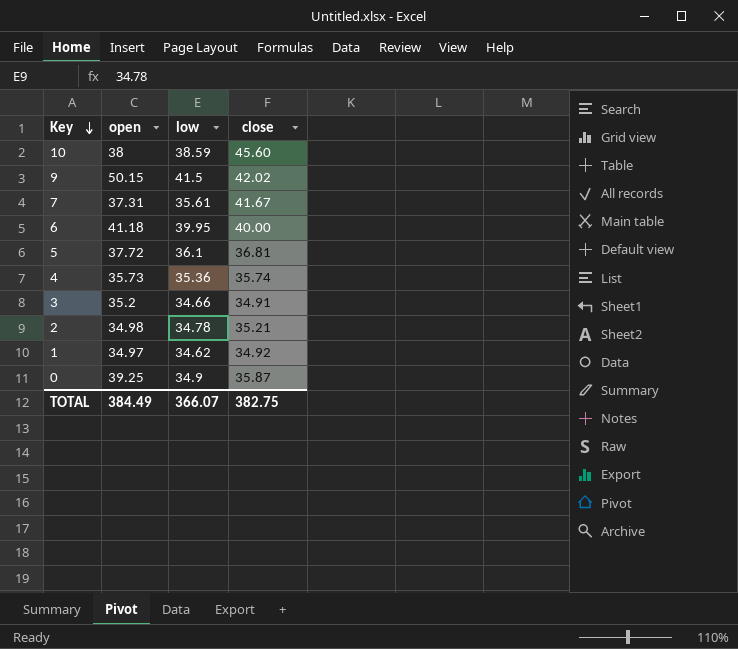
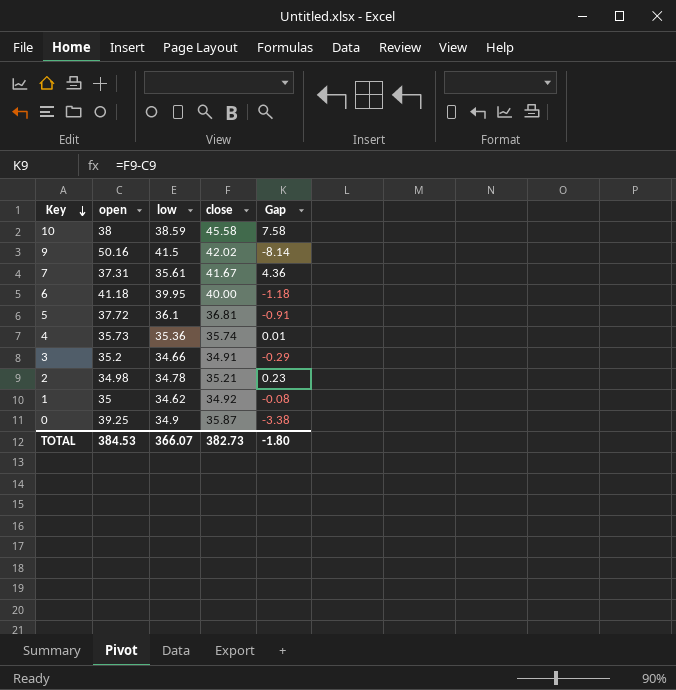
column Gap | formula: none -> [close] - [open]
10 | close: 45.60 -> 45.58
9 | open: 50.15 -> 50.16
1 | open: 34.97 -> 35
TOTAL | open: 384.49 -> 384.53
TOTAL | close: 382.75 -> 382.73

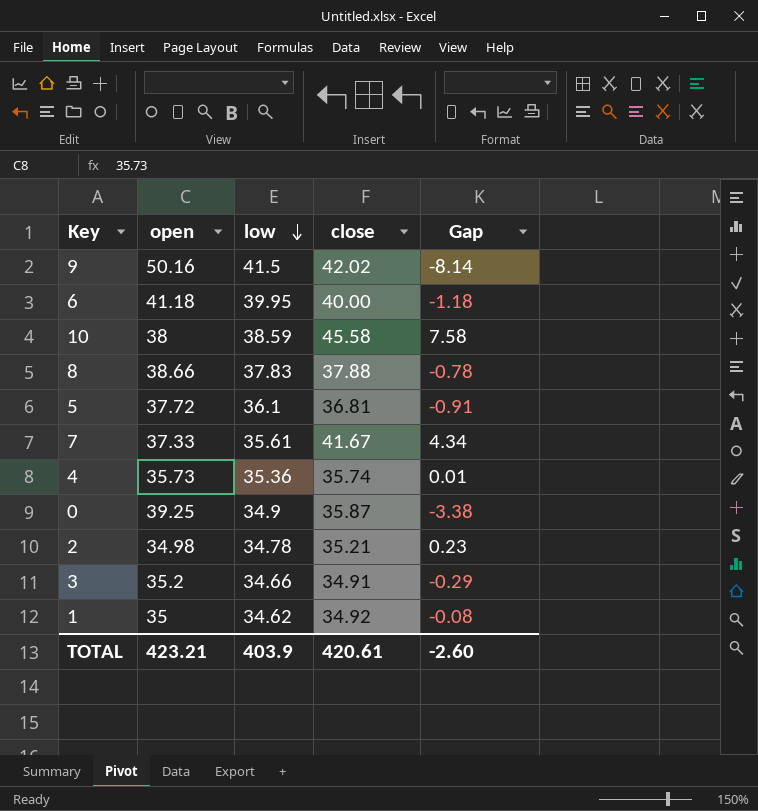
row order: Key descending -> low descending
row 8: none -> 38.66 | 37.83 | 37.88 | -0.78
7 | open: 37.31 -> 37.33
7 | Gap: 4.36 -> 4.34
TOTAL | open: 384.53 -> 423.21
TOTAL | low: 366.07 -> 403.9
TOTAL | close: 382.73 -> 420.61
TOTAL | Gap: -1.80 -> -2.60

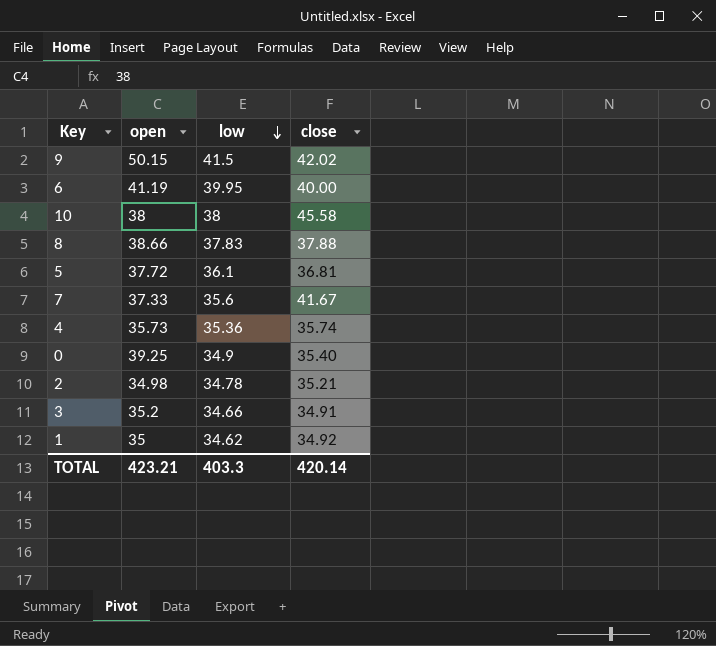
column Gap | formula: [close] - [open] -> none
9 | open: 50.16 -> 50.15
6 | open: 41.18 -> 41.19
10 | low: 38.59 -> 38
7 | low: 35.61 -> 35.6
0 | close: 35.87 -> 35.40
TOTAL | low: 403.9 -> 403.3
TOTAL | close: 420.61 -> 420.14

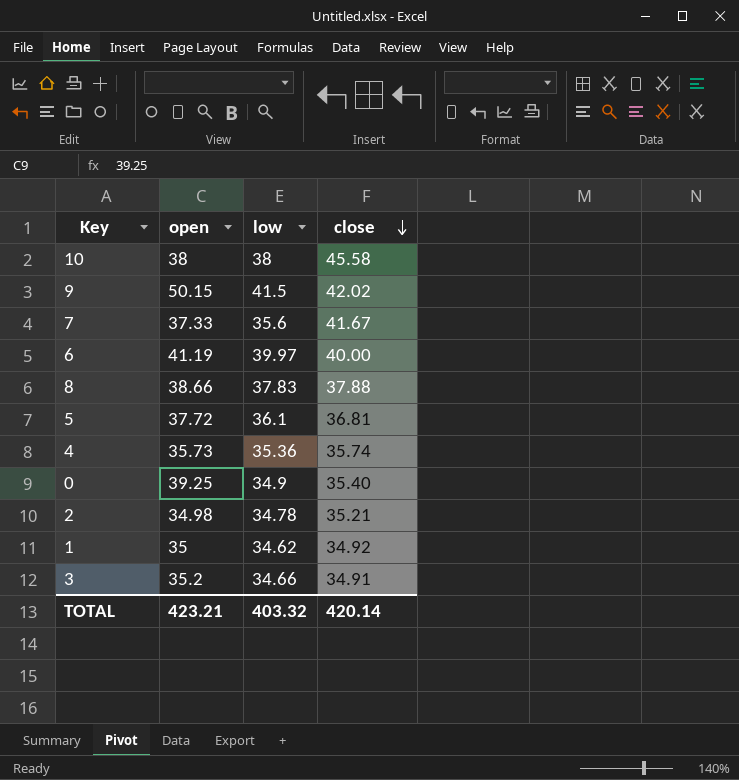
row order: low descending -> close descending
6 | low: 39.95 -> 39.97
TOTAL | low: 403.3 -> 403.32

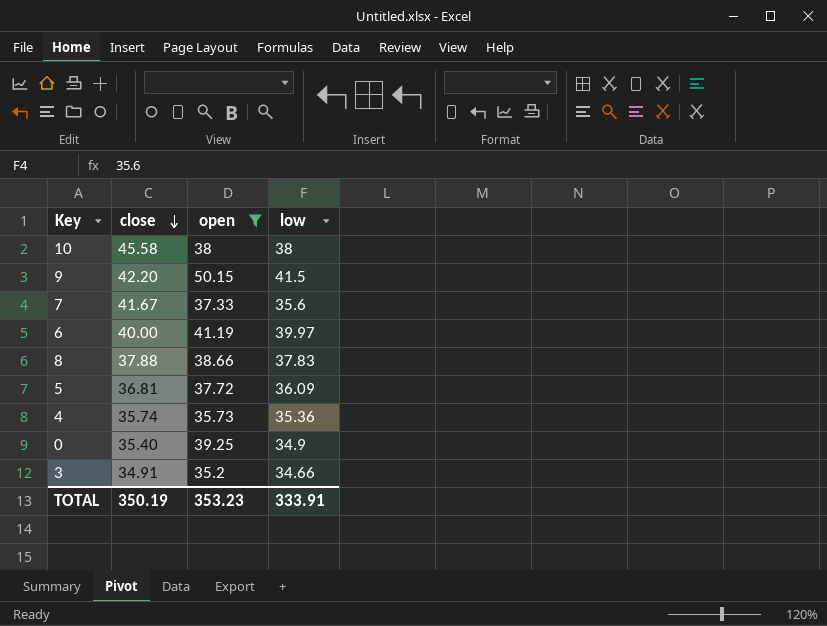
filter: none -> open >= 35.2
column close | position: 4 -> 2
9 | close: 42.02 -> 42.20
5 | low: 36.1 -> 36.09
TOTAL | close: 420.14 -> 350.19
TOTAL | open: 423.21 -> 353.23
TOTAL | low: 403.32 -> 333.91

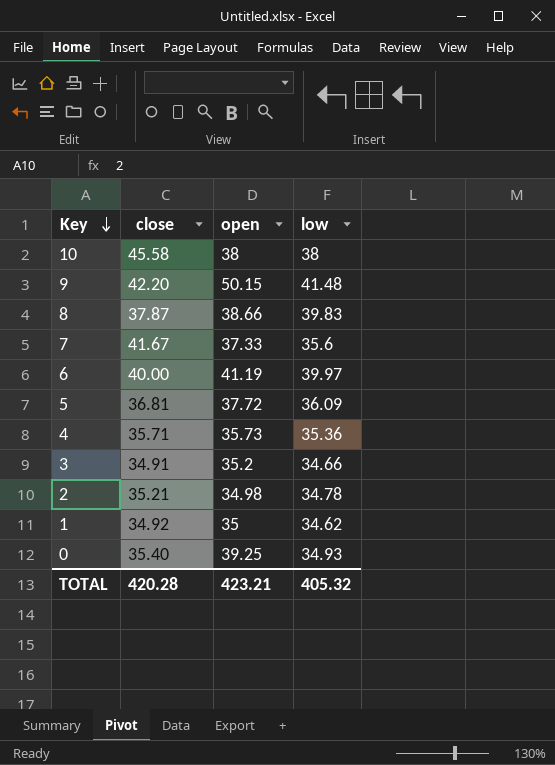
filter: open >= 35.2 -> none
row order: close descending -> Key descending
9 | low: 41.5 -> 41.48
8 | close: 37.88 -> 37.87
8 | low: 37.83 -> 39.83
4 | close: 35.74 -> 35.71
0 | low: 34.9 -> 34.93
TOTAL | close: 350.19 -> 420.28
TOTAL | open: 353.23 -> 423.21
TOTAL | low: 333.91 -> 405.32

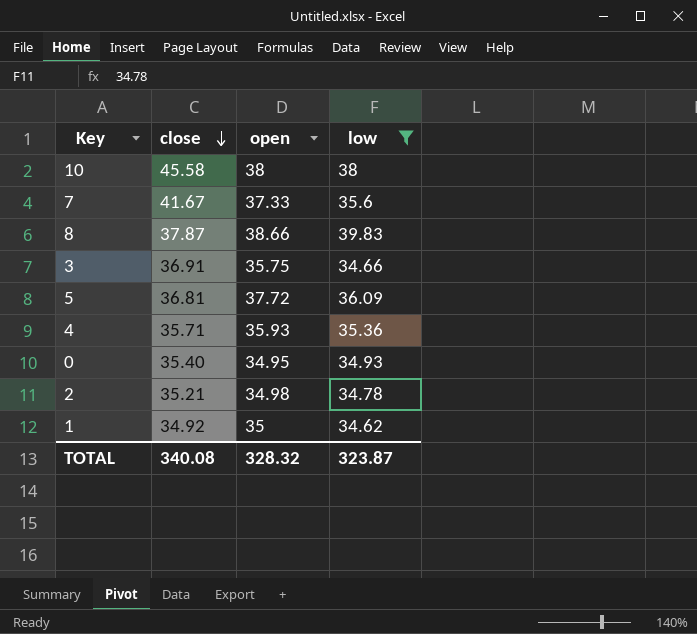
filter: none -> low <= 39.83
row order: Key descending -> close descending
3 | close: 34.91 -> 36.91
3 | open: 35.2 -> 35.75
4 | open: 35.73 -> 35.93
0 | open: 39.25 -> 34.95
TOTAL | close: 420.28 -> 340.08
TOTAL | open: 423.21 -> 328.32
TOTAL | low: 405.32 -> 323.87

